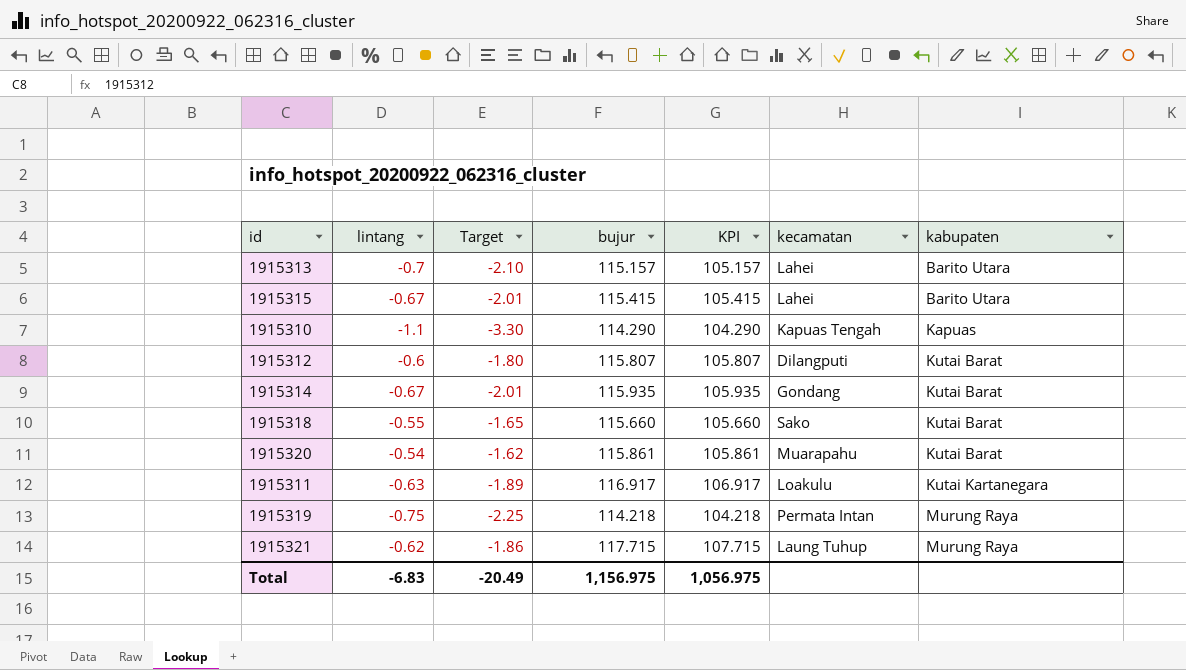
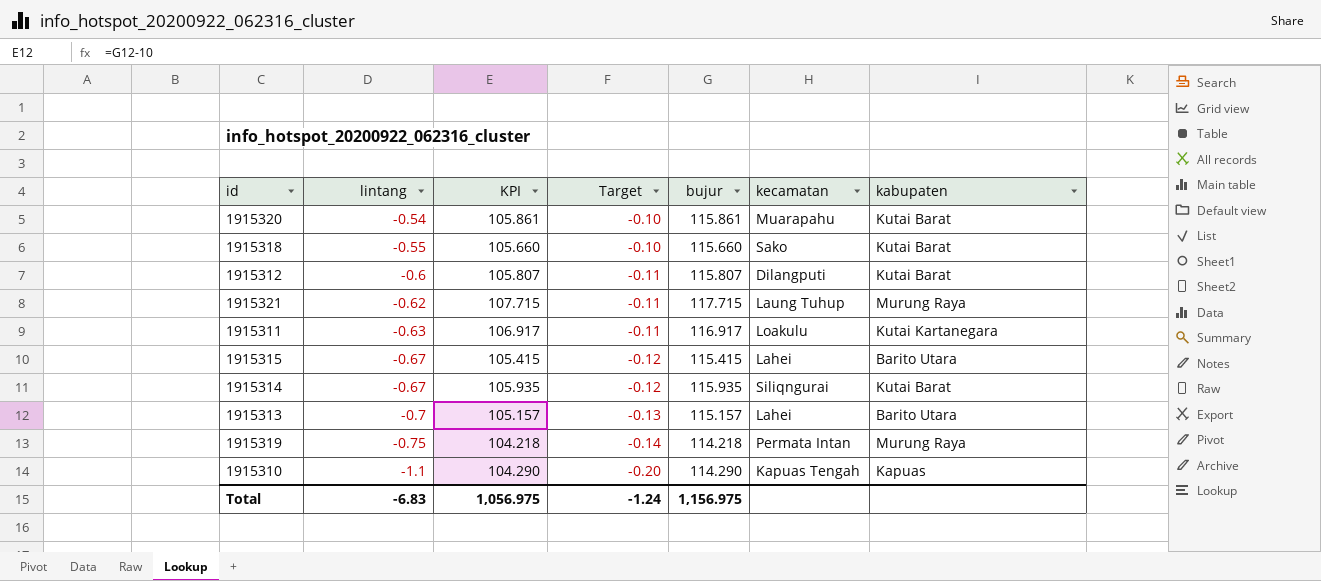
row order: kabupaten ascending -> lintang descending
column KPI | position: 5 -> 3
column Target | formula: [lintang] * 3 -> [lintang] * 0.18
1915314 | kecamatan: Gondang -> Siliqngurai
Total | Target: -20.49 -> -1.24

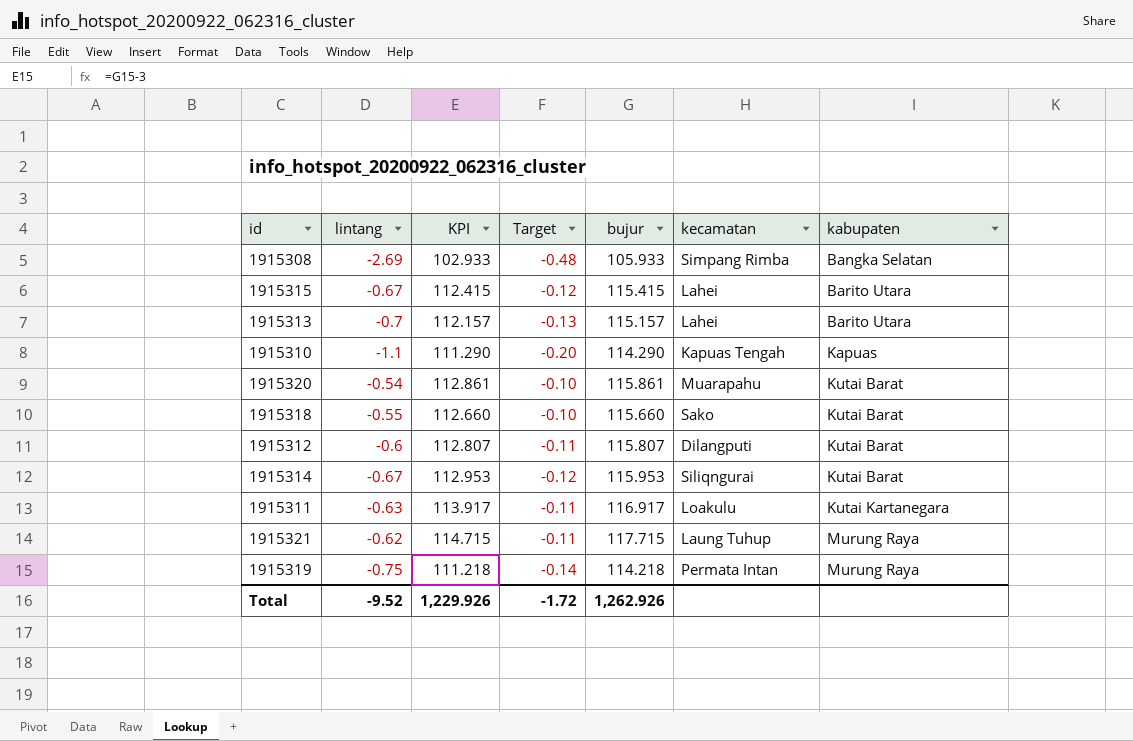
row order: lintang descending -> kabupaten ascending
column KPI | formula: [bujur] - 10 -> [bujur] - 3
row 1915308: none -> -2.69 | 102.933 | -0.48 | 105.933 | Simpang Rimba | Bangka Selatan
1915314 | bujur: 115.935 -> 115.953
Total | lintang: -6.83 -> -9.52
Total | KPI: 1,056.975 -> 1,229.926
Total | Target: -1.24 -> -1.72
Total | bujur: 1,156.975 -> 1,262.926

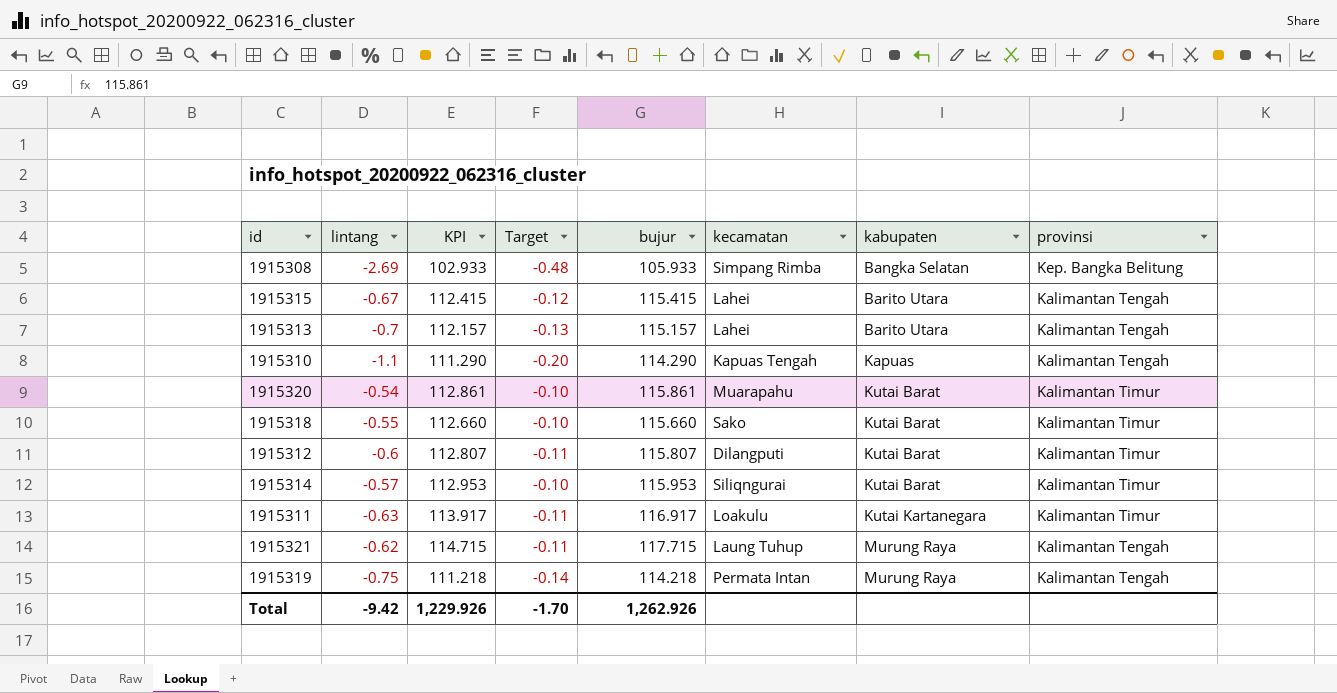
column provinsi | position: none -> 8
1915314 | lintang: -0.67 -> -0.57
1915314 | Target: -0.12 -> -0.10
Total | lintang: -9.52 -> -9.42
Total | Target: -1.72 -> -1.70

